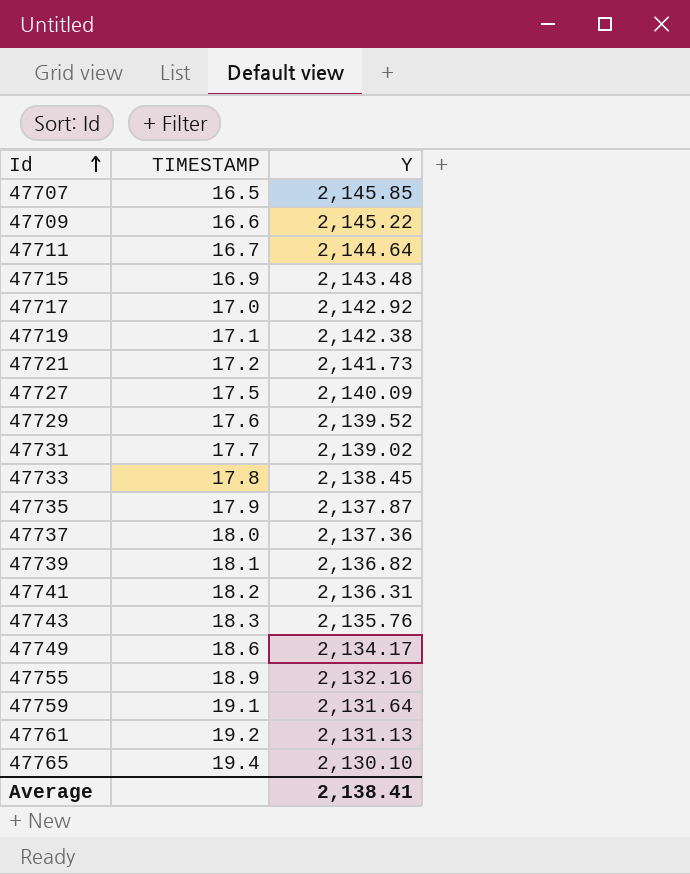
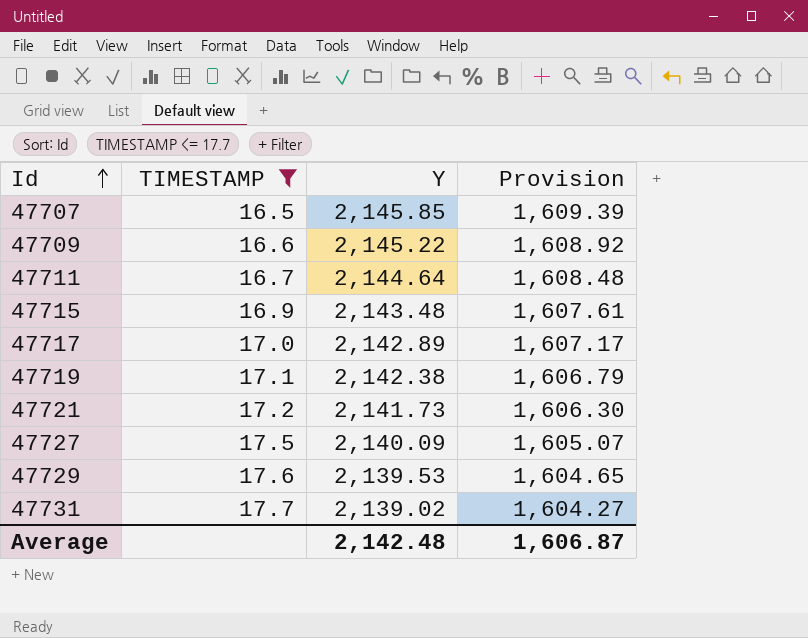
filter: none -> TIMESTAMP <= 17.7
column Provision | formula: none -> [Y] * 0.75
47717 | Y: 2,142.92 -> 2,142.89
47729 | Y: 2,139.52 -> 2,139.53
Average | Y: 2,138.41 -> 2,142.48

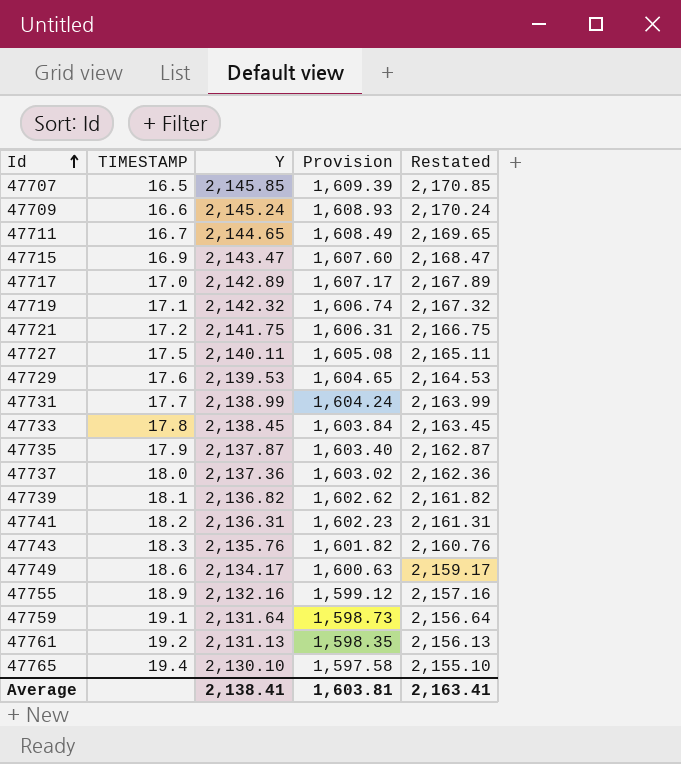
filter: TIMESTAMP <= 17.7 -> none
column Restated | formula: none -> [Y] + 25
47709 | Y: 2,145.22 -> 2,145.24
47709 | Provision: 1,608.92 -> 1,608.93
47711 | Y: 2,144.64 -> 2,144.65
47711 | Provision: 1,608.48 -> 1,608.49
47715 | Y: 2,143.48 -> 2,143.47
47715 | Provision: 1,607.61 -> 1,607.60
47719 | Y: 2,142.38 -> 2,142.32
47719 | Provision: 1,606.79 -> 1,606.74
47721 | Y: 2,141.73 -> 2,141.75
47721 | Provision: 1,606.30 -> 1,606.31
47727 | Y: 2,140.09 -> 2,140.11
47727 | Provision: 1,605.07 -> 1,605.08
47731 | Y: 2,139.02 -> 2,138.99
47731 | Provision: 1,604.27 -> 1,604.24
Average | Y: 2,142.48 -> 2,138.41
Average | Provision: 1,606.87 -> 1,603.81

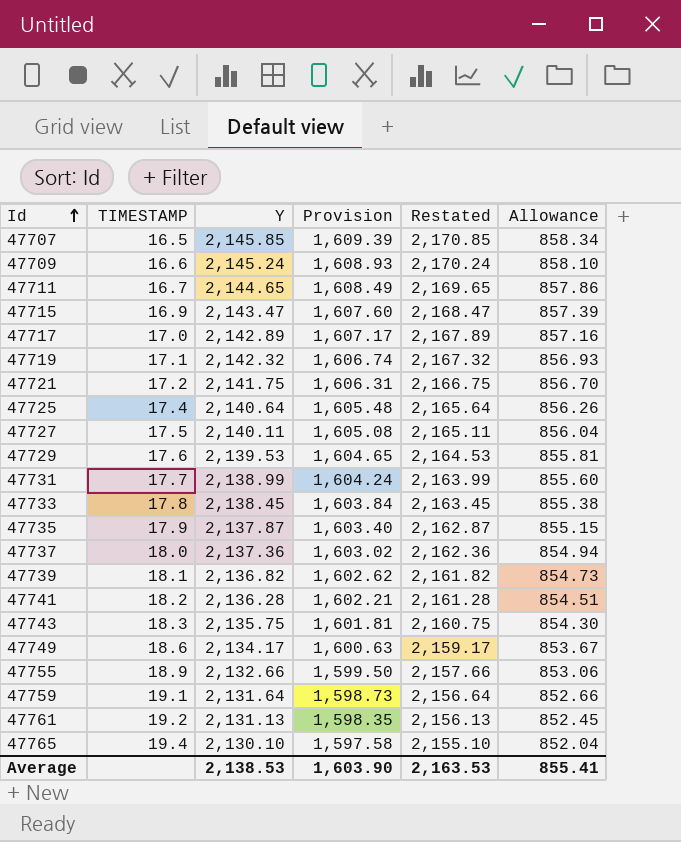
column Allowance | formula: none -> [Y] * 0.4
row 47725: none -> 17.4 | 2,140.64 | 1,605.48 | 2,165.64 | 856.26
47741 | Y: 2,136.31 -> 2,136.28
47741 | Provision: 1,602.23 -> 1,602.21
47741 | Restated: 2,161.31 -> 2,161.28
47743 | Y: 2,135.76 -> 2,135.75
47743 | Provision: 1,601.82 -> 1,601.81
47743 | Restated: 2,160.76 -> 2,160.75
47755 | Y: 2,132.16 -> 2,132.66
47755 | Provision: 1,599.12 -> 1,599.50
47755 | Restated: 2,157.16 -> 2,157.66
Average | Y: 2,138.41 -> 2,138.53
Average | Provision: 1,603.81 -> 1,603.90
Average | Restated: 2,163.41 -> 2,163.53

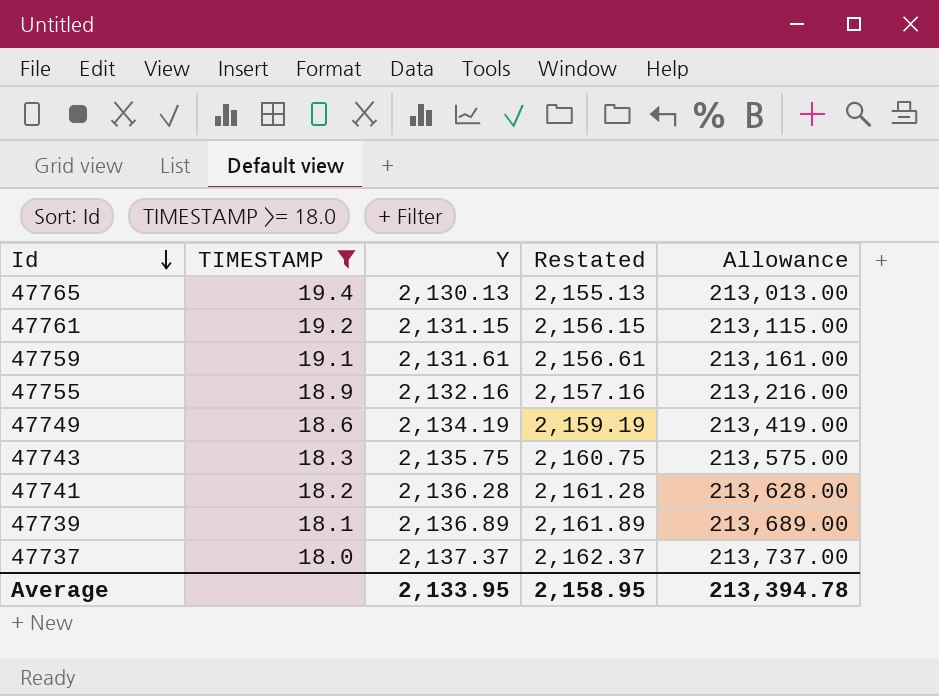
filter: none -> TIMESTAMP >= 18.0
row order: Id ascending -> Id descending
column Provision | formula: [Y] * 0.75 -> none
column Allowance | formula: [Y] * 0.4 -> [Y] * 100
47765 | Y: 2,130.10 -> 2,130.13
47765 | Restated: 2,155.10 -> 2,155.13
47761 | Y: 2,131.13 -> 2,131.15
47761 | Restated: 2,156.13 -> 2,156.15
47759 | Y: 2,131.64 -> 2,131.61
47759 | Restated: 2,156.64 -> 2,156.61
47755 | Y: 2,132.66 -> 2,132.16
47755 | Restated: 2,157.66 -> 2,157.16
47749 | Y: 2,134.17 -> 2,134.19
47749 | Restated: 2,159.17 -> 2,159.19
47739 | Y: 2,136.82 -> 2,136.89
47739 | Restated: 2,161.82 -> 2,161.89
47737 | Y: 2,137.36 -> 2,137.37
47737 | Restated: 2,162.36 -> 2,162.37
Average | Y: 2,138.53 -> 2,133.95
Average | Restated: 2,163.53 -> 2,158.95
Average | Allowance: 855.41 -> 213,394.78

